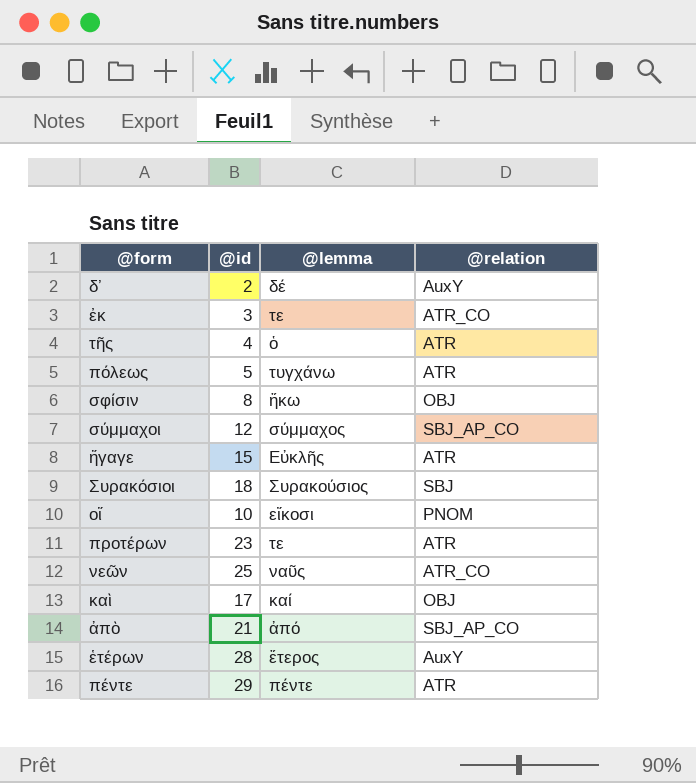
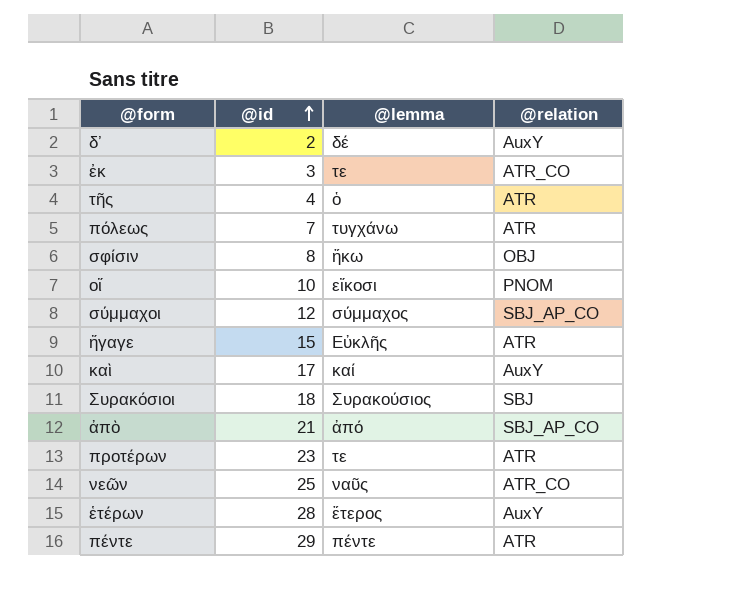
row order: none -> @id ascending
πόλεως | @id: 5 -> 7
καὶ | @relation: OBJ -> AuxY

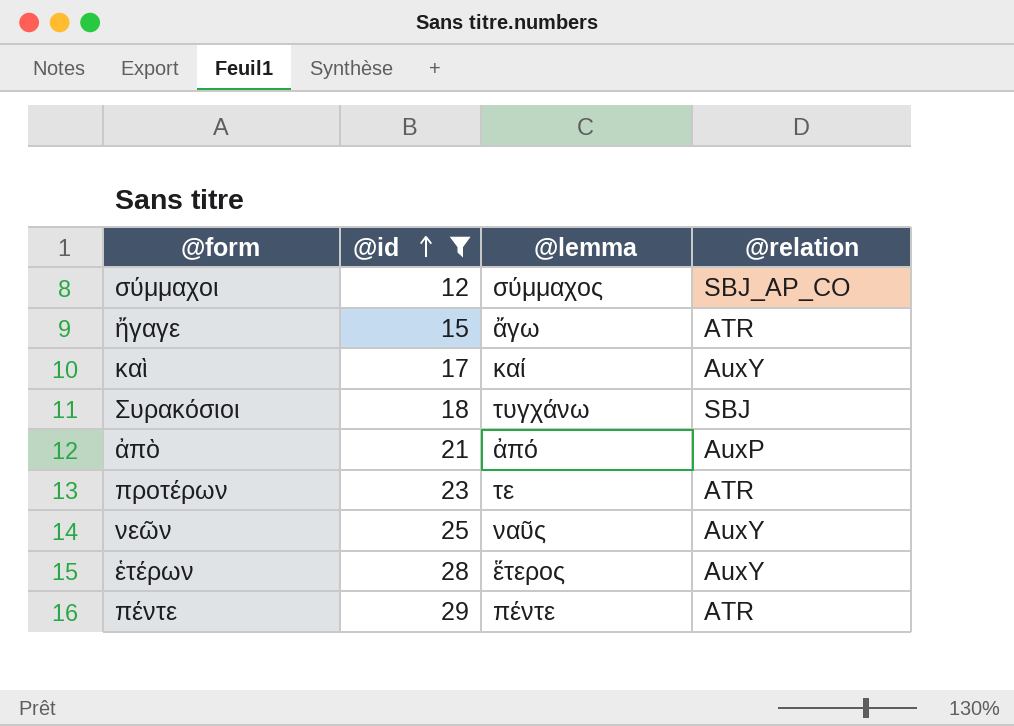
filter: none -> @id >= 12
ἤγαγε | @lemma: Εὐκλῆς -> ἄγω
Συρακόσιοι | @lemma: Συρακούσιος -> τυγχάνω
ἀπὸ | @relation: SBJ_AP_CO -> AuxP
νεῶν | @relation: ATR_CO -> AuxY

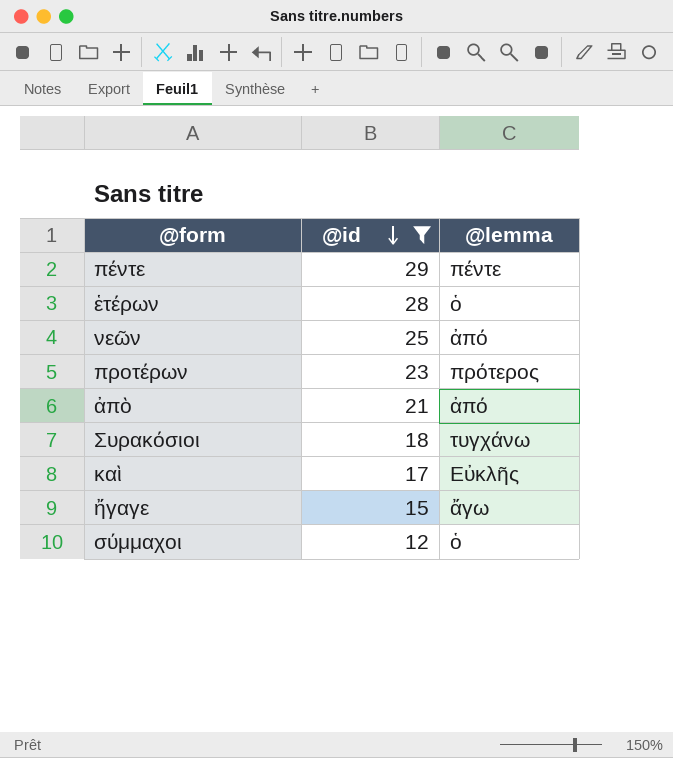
row order: @id ascending -> @id descending
column @relation | position: 4 -> none
ἑτέρων | @lemma: ἕτερος -> ὁ
νεῶν | @lemma: ναῦς -> ἀπό
προτέρων | @lemma: τε -> πρότερος
καὶ | @lemma: καί -> Εὐκλῆς
σύμμαχοι | @lemma: σύμμαχος -> ὁ

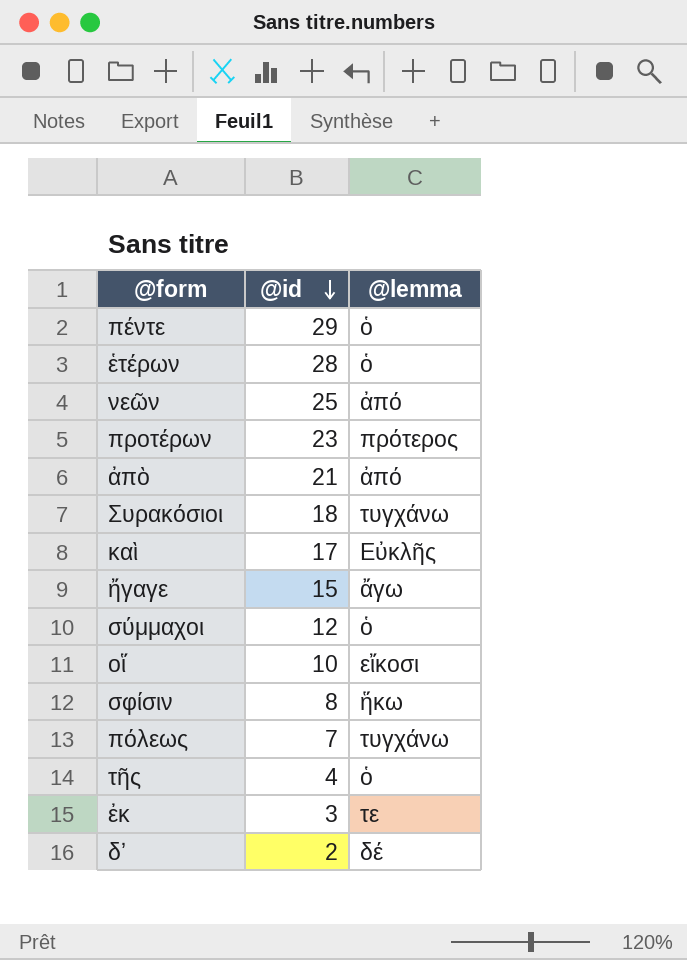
filter: @id >= 12 -> none
πέντε | @lemma: πέντε -> ὁ

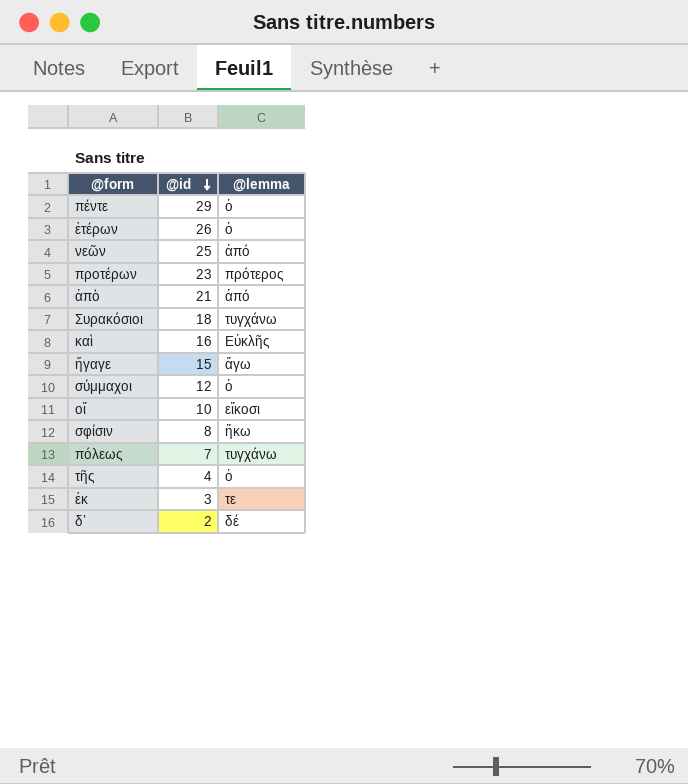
ἑτέρων | @id: 28 -> 26
καὶ | @id: 17 -> 16

